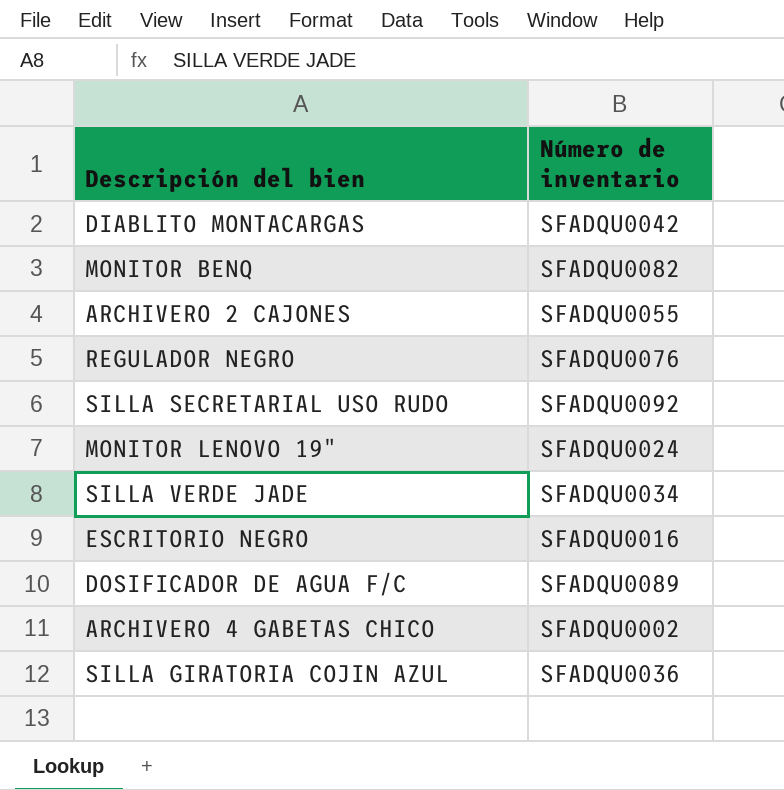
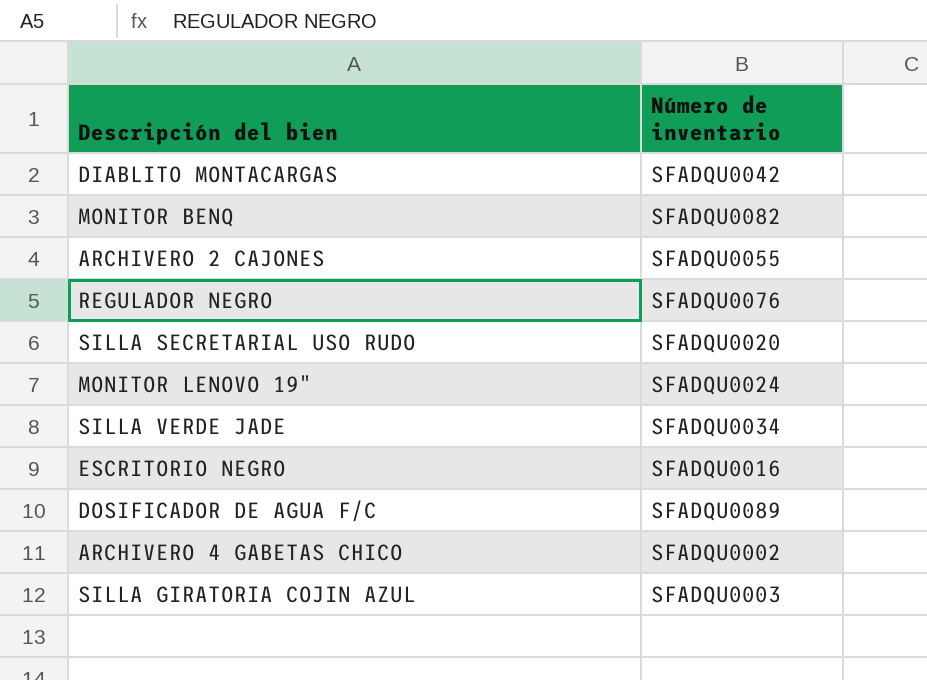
SILLA SECRETARIAL USO RUDO | Número de inventario: SFADQU0092 -> SFADQU0020
SILLA GIRATORIA COJIN AZUL | Número de inventario: SFADQU0036 -> SFADQU0003

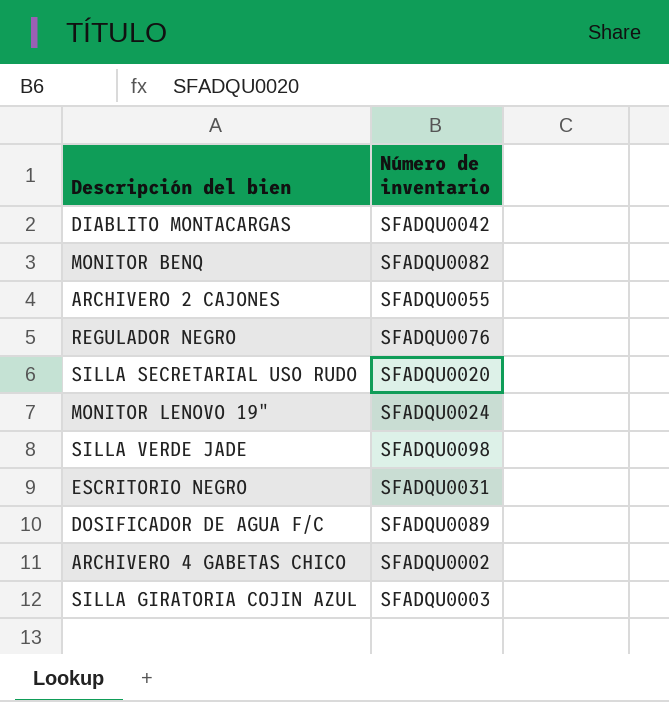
SILLA VERDE JADE | Número de inventario: SFADQU0034 -> SFADQU0098
ESCRITORIO NEGRO | Número de inventario: SFADQU0016 -> SFADQU0031

